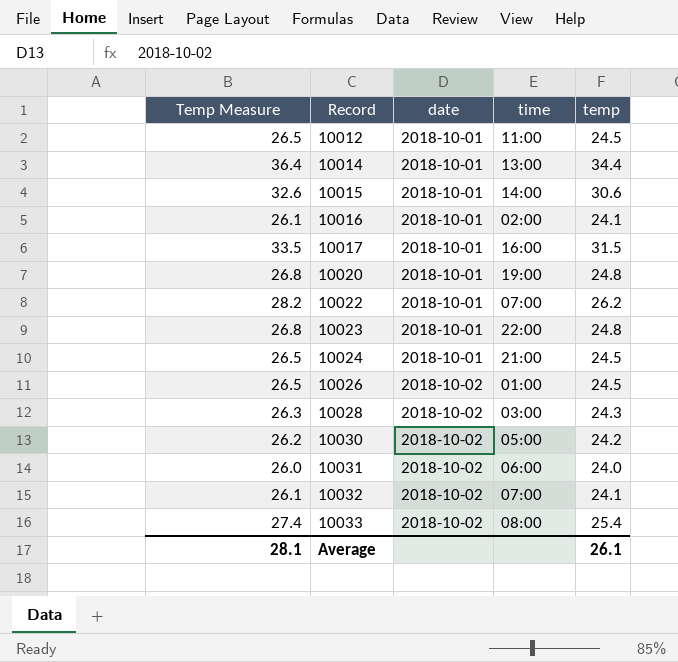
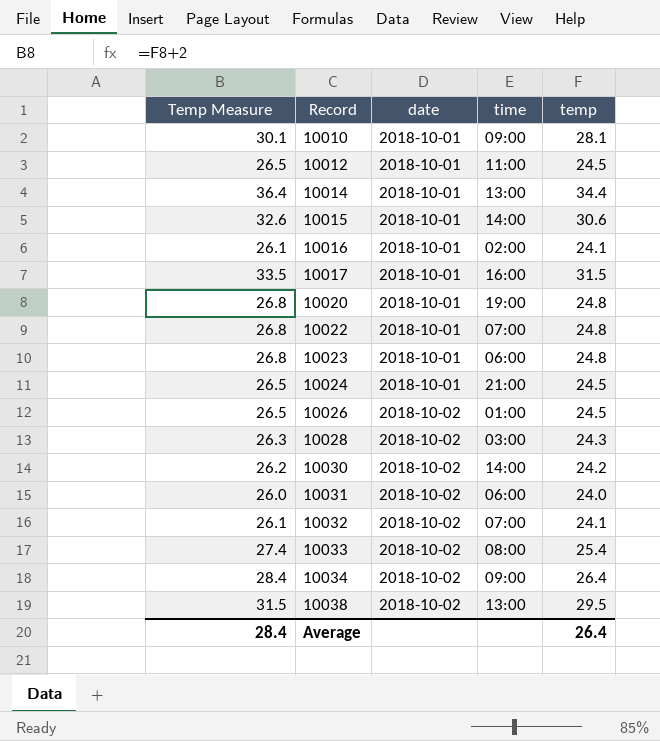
row 10010: none -> 30.1 | 2018-10-01 | 09:00 | 28.1
10022 | Temp Measure: 28.2 -> 26.8
10022 | temp: 26.2 -> 24.8
10023 | time: 22:00 -> 06:00
10030 | time: 05:00 -> 14:00
row 10034: none -> 28.4 | 2018-10-02 | 09:00 | 26.4
row 10038: none -> 31.5 | 2018-10-02 | 13:00 | 29.5
Average | Temp Measure: 28.1 -> 28.4
Average | temp: 26.1 -> 26.4

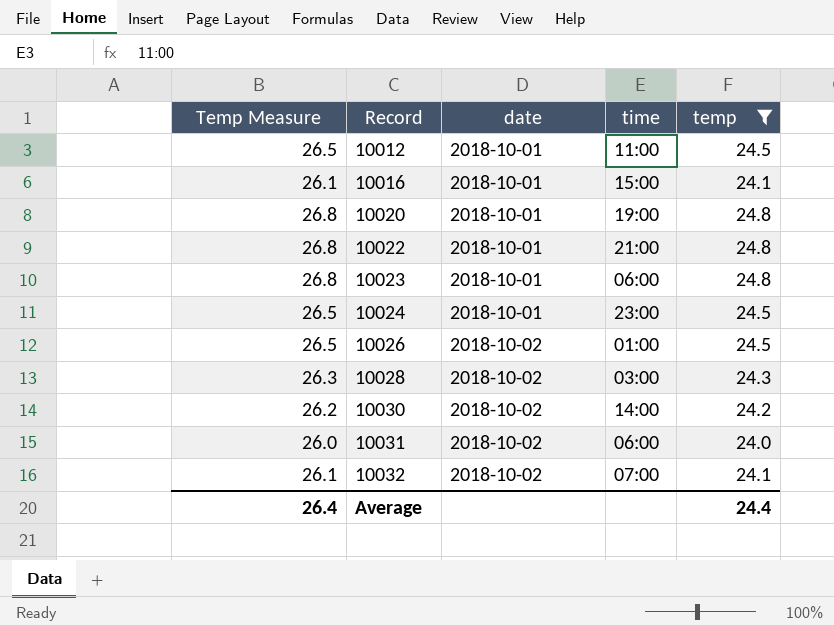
filter: none -> temp <= 24.8
10016 | time: 02:00 -> 15:00
10022 | time: 07:00 -> 21:00
10024 | time: 21:00 -> 23:00
Average | Temp Measure: 28.4 -> 26.4
Average | temp: 26.4 -> 24.4

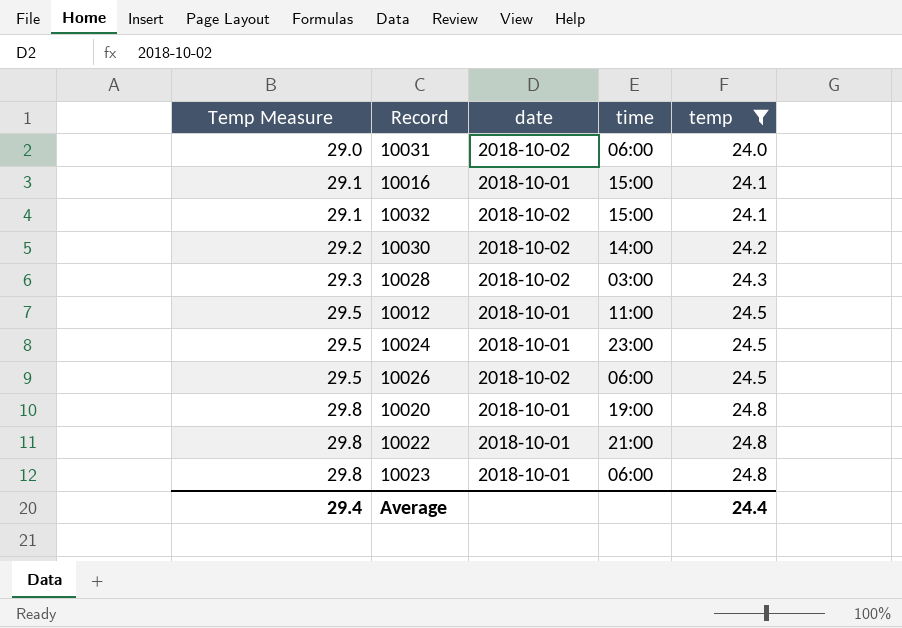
row order: Record ascending -> Temp Measure ascending
column Temp Measure | formula: [temp] + 2 -> [temp] + 5
10032 | time: 07:00 -> 15:00
10026 | time: 01:00 -> 06:00
Average | Temp Measure: 26.4 -> 29.4

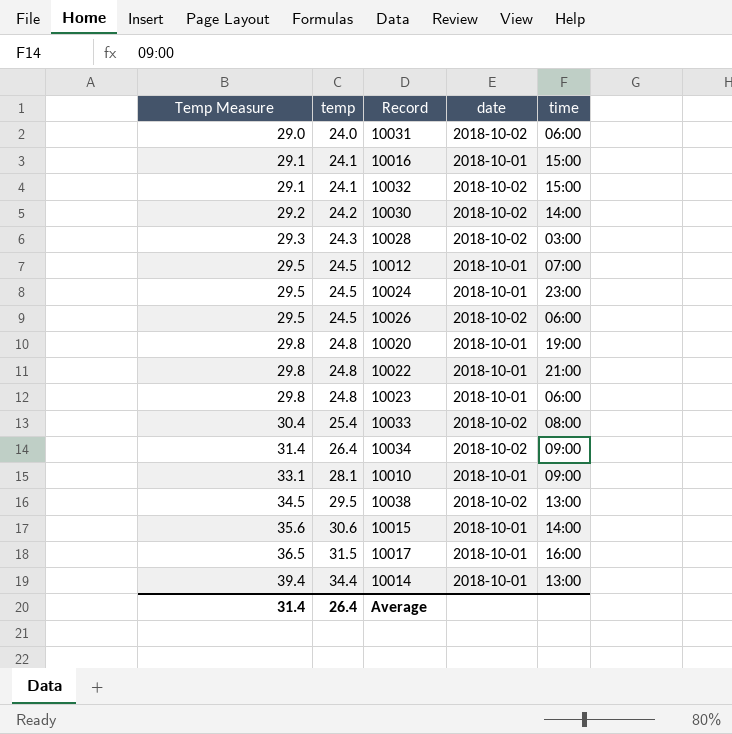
filter: temp <= 24.8 -> none
column temp | position: 5 -> 2
10012 | time: 11:00 -> 07:00
Average | Temp Measure: 29.4 -> 31.4
Average | temp: 24.4 -> 26.4

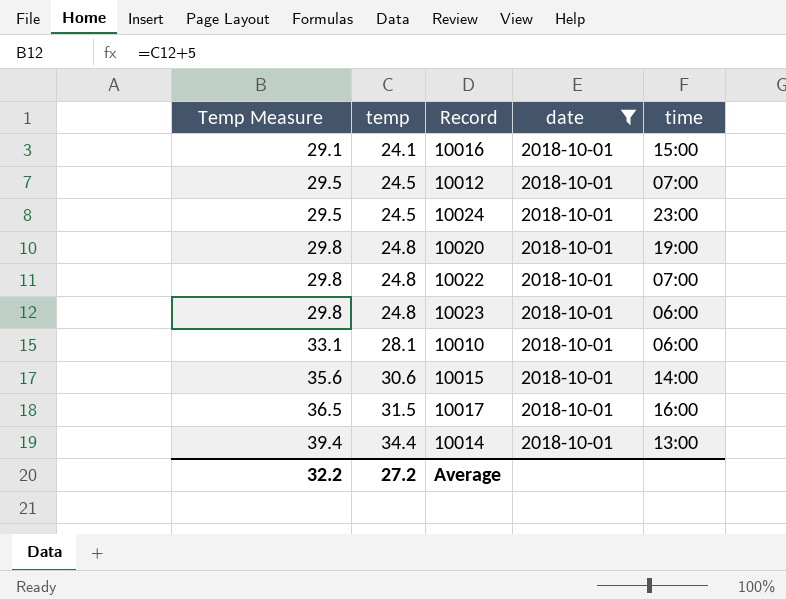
filter: none -> date = 2018-10-01
10022 | time: 21:00 -> 07:00
10010 | time: 09:00 -> 06:00
Average | Temp Measure: 31.4 -> 32.2
Average | temp: 26.4 -> 27.2

